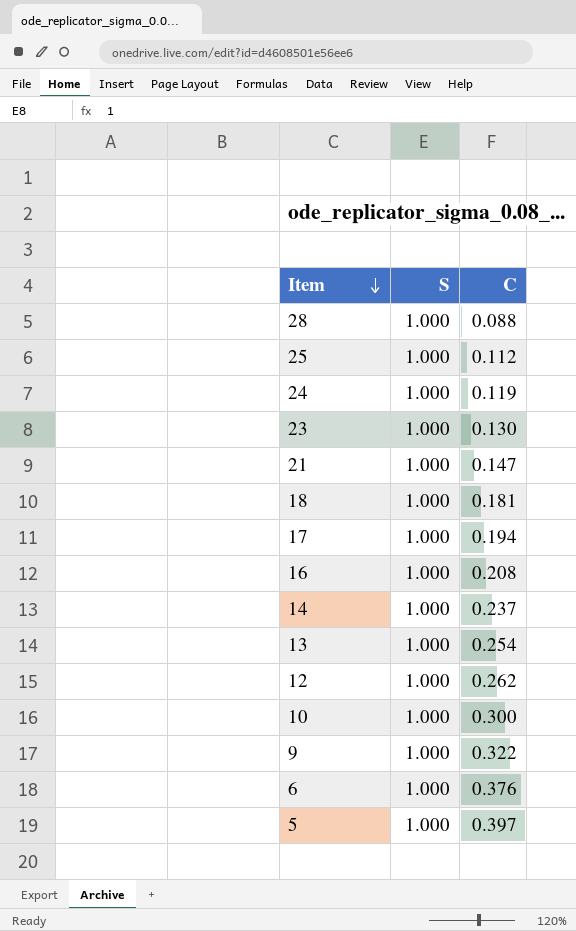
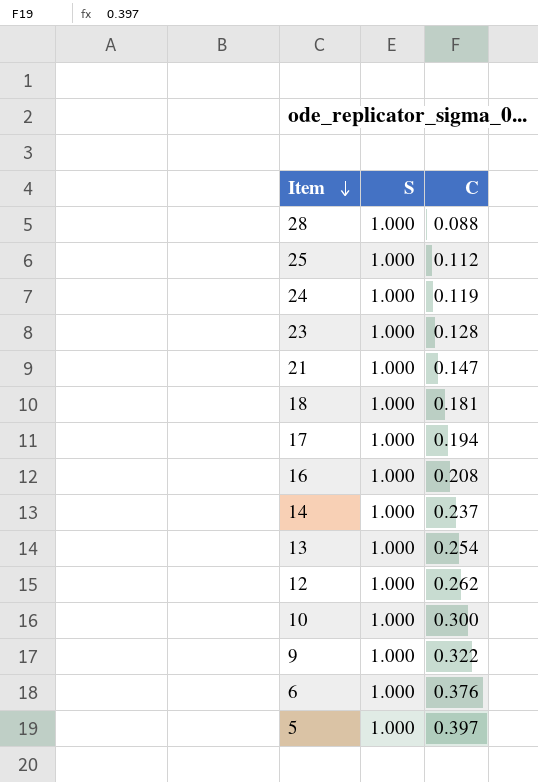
23 | C: 0.130 -> 0.128

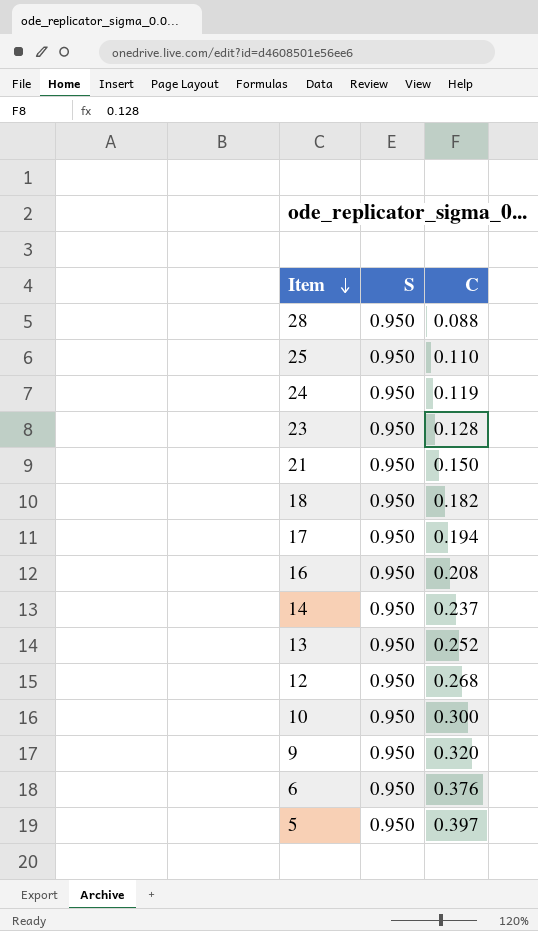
28 | S: 1.000 -> 0.950
25 | S: 1.000 -> 0.950
25 | C: 0.112 -> 0.110
24 | S: 1.000 -> 0.950
23 | S: 1.000 -> 0.950
21 | S: 1.000 -> 0.950
21 | C: 0.147 -> 0.150
18 | S: 1.000 -> 0.950
18 | C: 0.181 -> 0.182
17 | S: 1.000 -> 0.950
16 | S: 1.000 -> 0.950
14 | S: 1.000 -> 0.950
13 | S: 1.000 -> 0.950
13 | C: 0.254 -> 0.252
12 | S: 1.000 -> 0.950
12 | C: 0.262 -> 0.268
10 | S: 1.000 -> 0.950
9 | S: 1.000 -> 0.950
9 | C: 0.322 -> 0.320
6 | S: 1.000 -> 0.950
5 | S: 1.000 -> 0.950

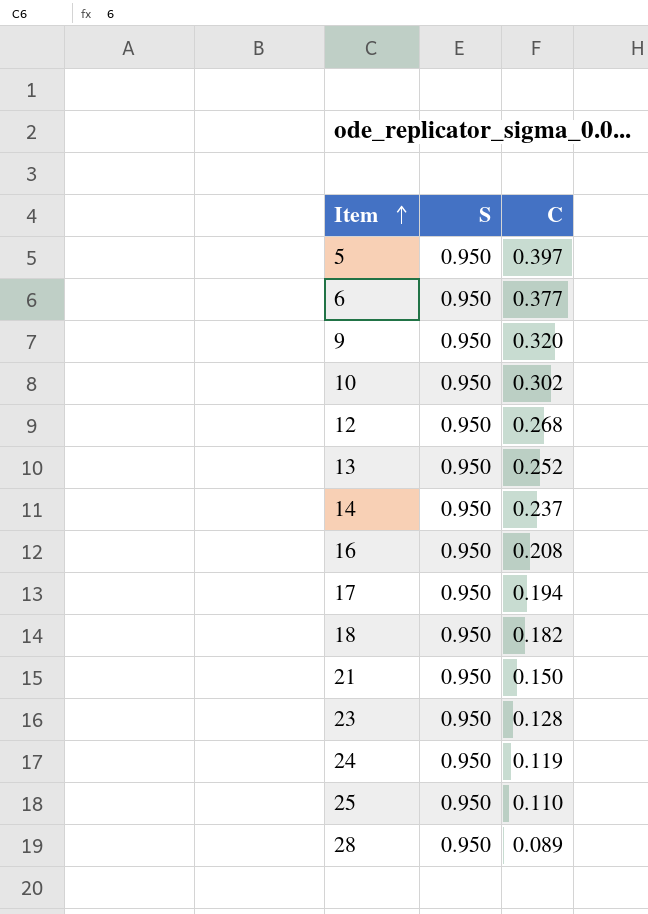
row order: Item descending -> Item ascending
6 | C: 0.376 -> 0.377
10 | C: 0.300 -> 0.302
28 | C: 0.088 -> 0.089

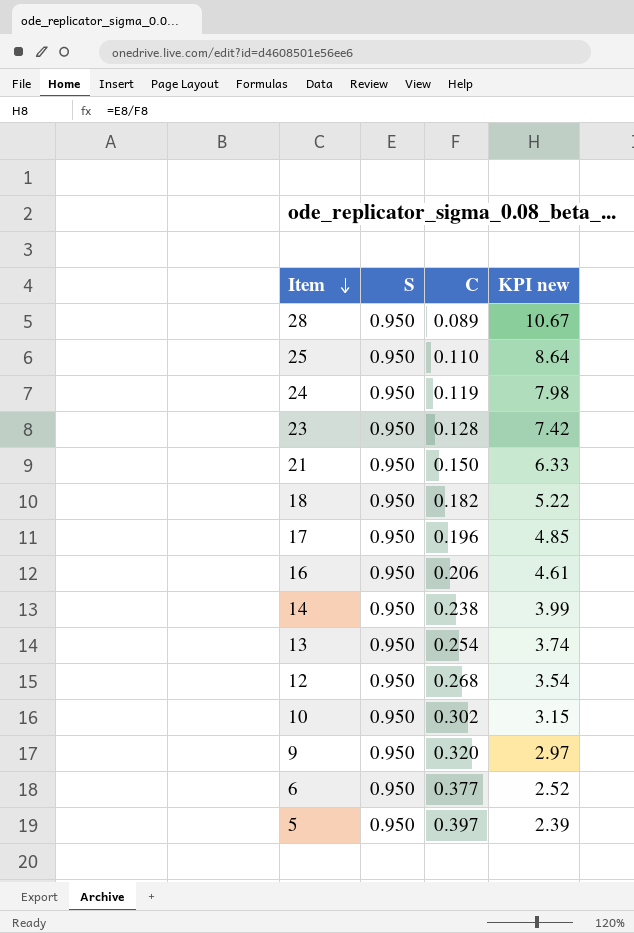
row order: Item ascending -> Item descending
column KPI new | formula: none -> [S] / [C]
17 | C: 0.194 -> 0.196
16 | C: 0.208 -> 0.206
14 | C: 0.237 -> 0.238
13 | C: 0.252 -> 0.254

